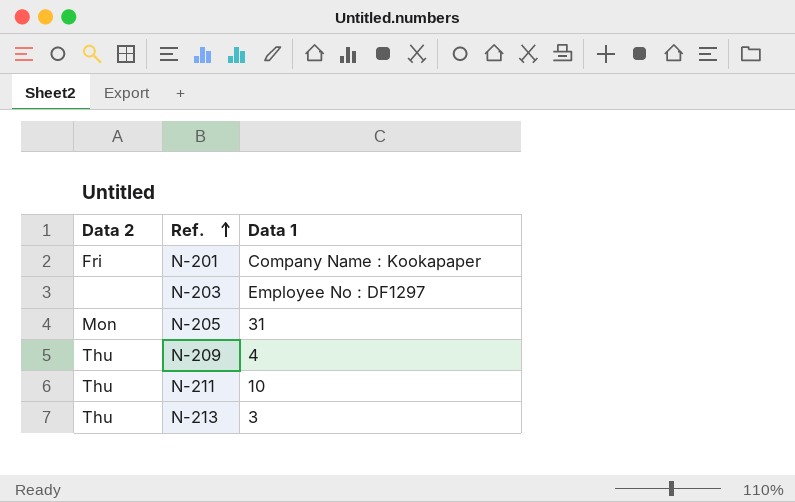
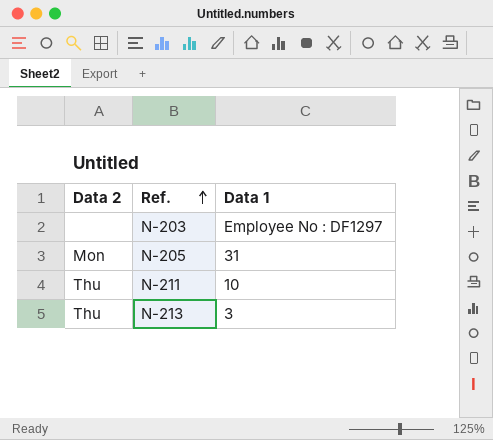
row N-201: Fri | Company Name : Kookapaper -> none
row N-209: Thu | 4 -> none

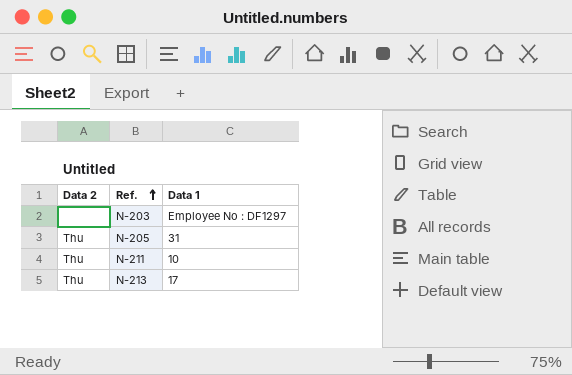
N-205 | Data 2: Mon -> Thu
N-213 | Data 1: 3 -> 17

